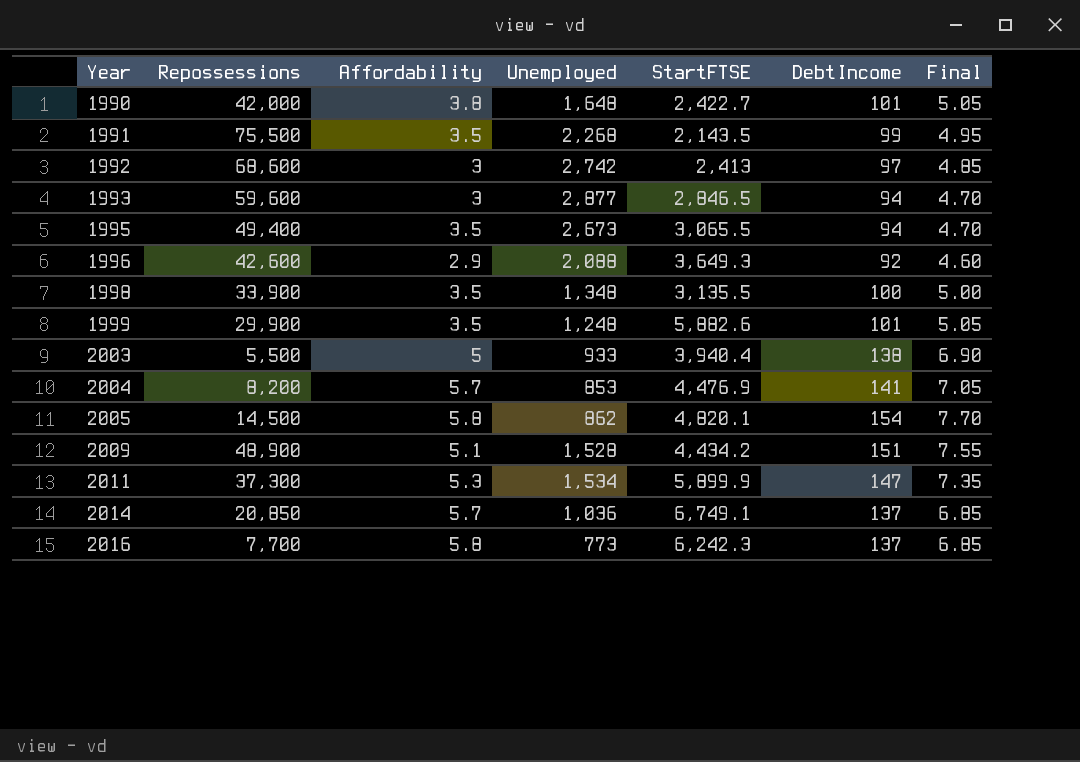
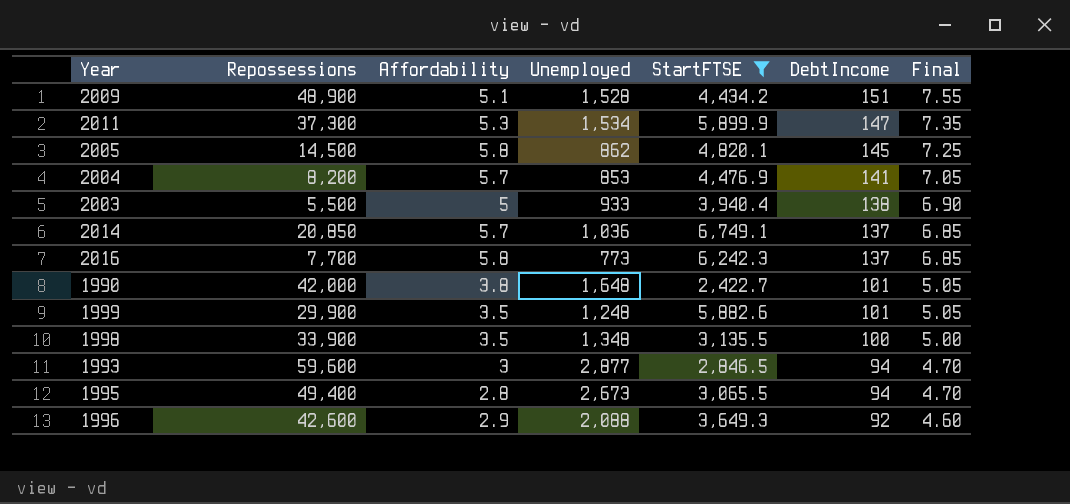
filter: none -> StartFTSE >= 2,422.7
row order: Year ascending -> DebtIncome descending
2005 | DebtIncome: 154 -> 145
2005 | Final: 7.70 -> 7.25
1995 | Affordability: 3.5 -> 2.8

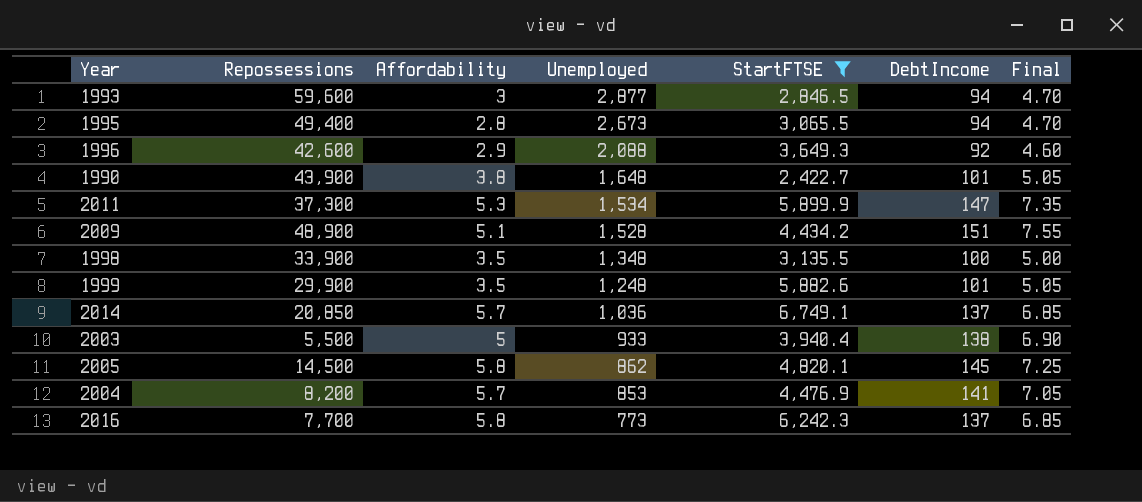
row order: DebtIncome descending -> Unemployed descending
1990 | Repossessions: 42,000 -> 43,900

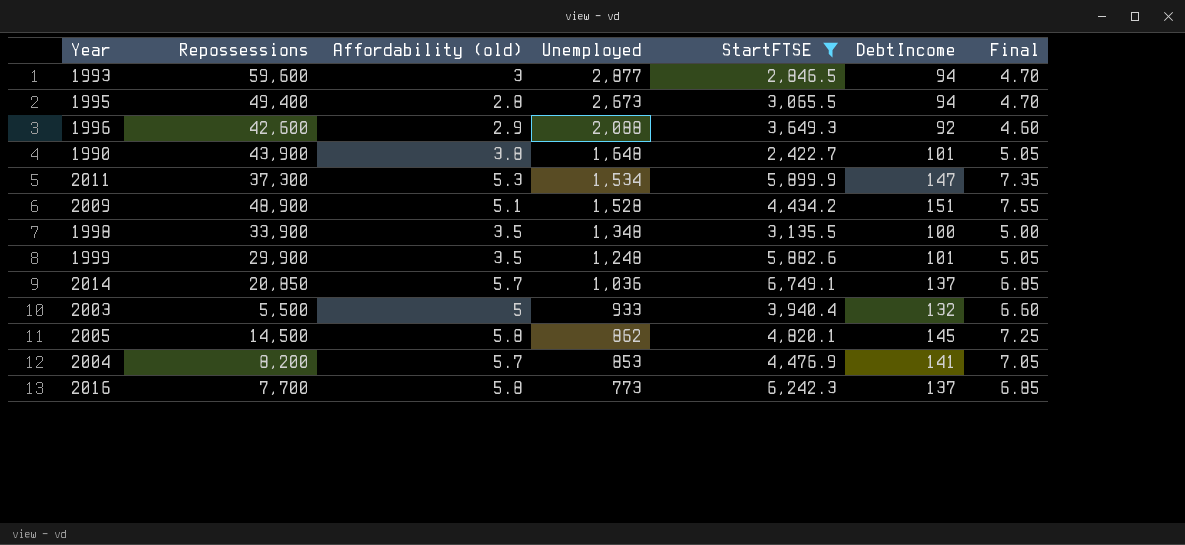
column name: Affordability -> Affordability (old)
2003 | DebtIncome: 138 -> 132
2003 | Final: 6.90 -> 6.60

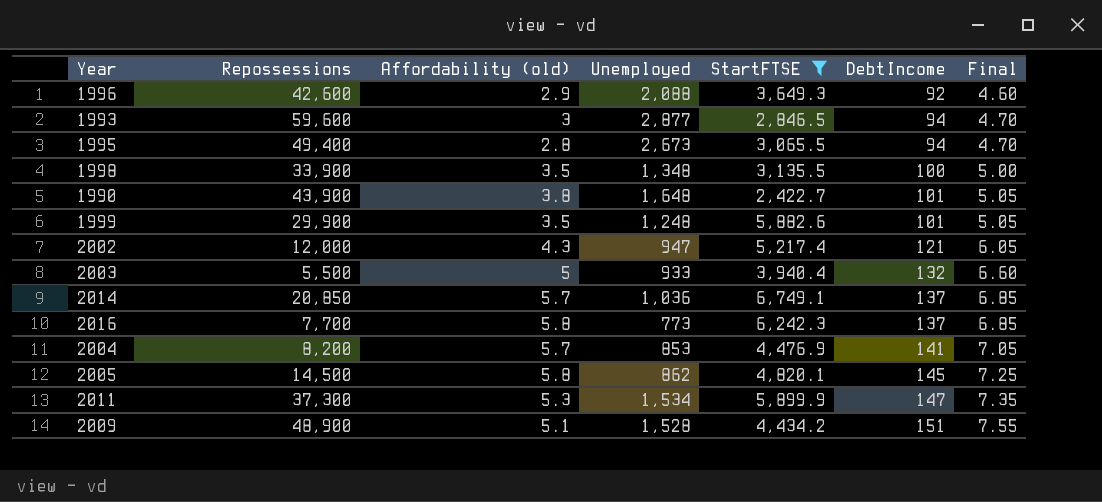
row order: Unemployed descending -> DebtIncome ascending
row 2002: none -> 12,000 | 4.3 | 947 | 5,217.4 | 121 | 6.05

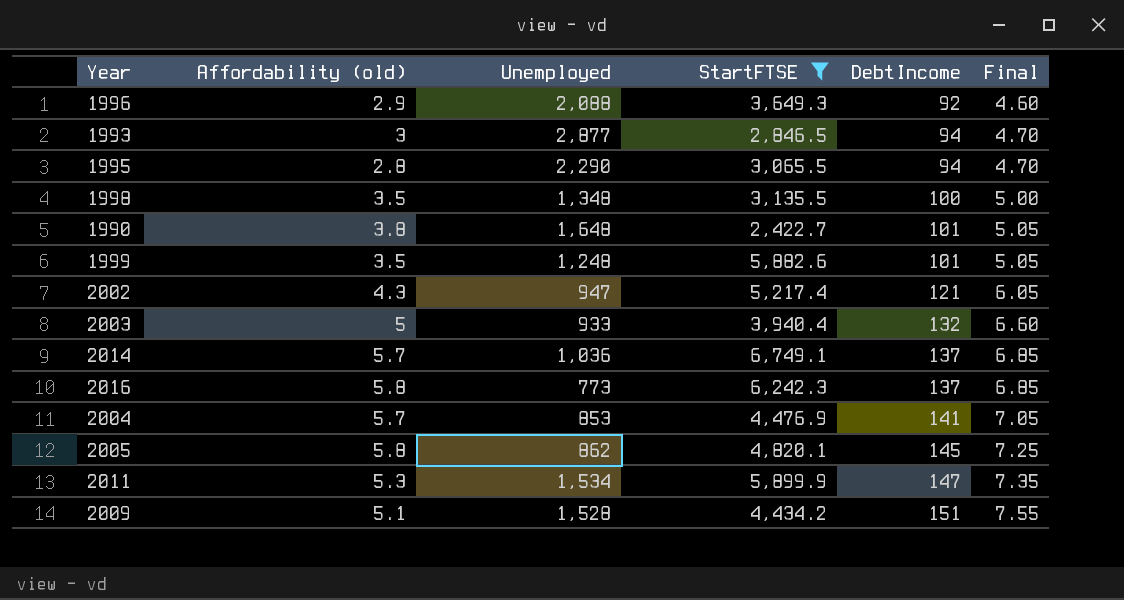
column Repossessions | position: 2 -> none
1995 | Unemployed: 2,673 -> 2,290

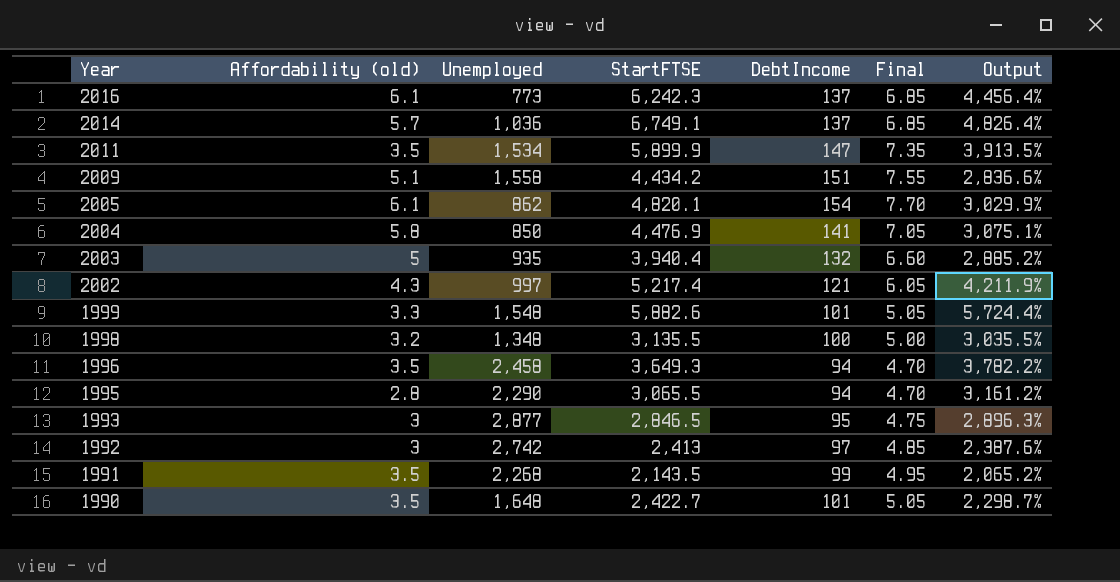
filter: StartFTSE >= 2,422.7 -> none
row order: DebtIncome ascending -> Year descending
column Output | formula: none -> ([StartFTSE] - [DebtIncome]) / [DebtIncome]
2016 | Affordability (old): 5.8 -> 6.1
2011 | Affordability (old): 5.3 -> 3.5
2009 | Unemployed: 1,528 -> 1,558
2005 | Affordability (old): 5.8 -> 6.1
2005 | DebtIncome: 145 -> 154
2005 | Final: 7.25 -> 7.70
2004 | Affordability (old): 5.7 -> 5.8
2004 | Unemployed: 853 -> 850
2003 | Unemployed: 933 -> 935
2002 | Unemployed: 947 -> 997
1999 | Affordability (old): 3.5 -> 3.3
1999 | Unemployed: 1,248 -> 1,548
1998 | Affordability (old): 3.5 -> 3.2
1996 | Affordability (old): 2.9 -> 3.5
1996 | Unemployed: 2,088 -> 2,458
1996 | DebtIncome: 92 -> 94
1996 | Final: 4.60 -> 4.70
1993 | DebtIncome: 94 -> 95
1993 | Final: 4.70 -> 4.75
1990 | Affordability (old): 3.8 -> 3.5

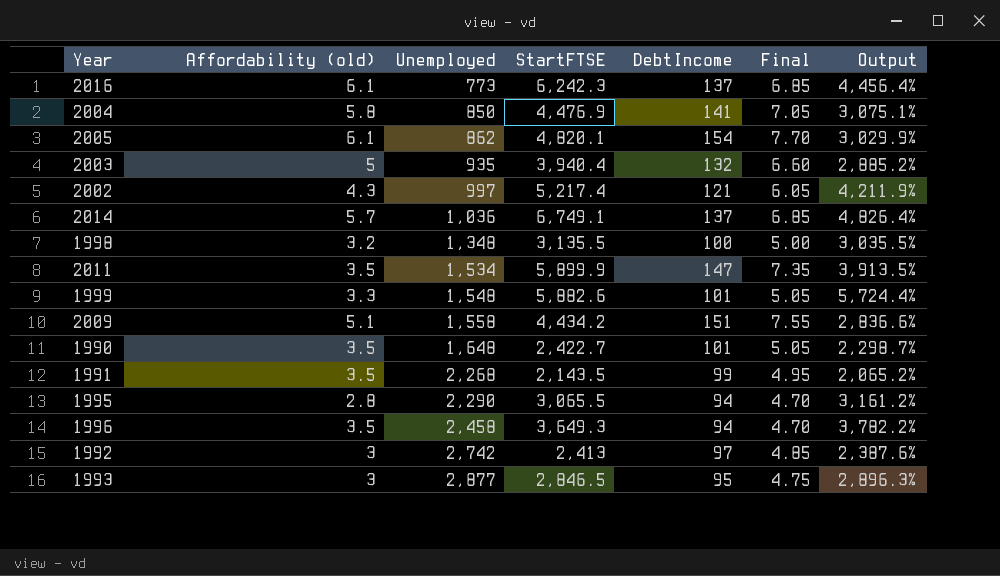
row order: Year descending -> Unemployed ascending

